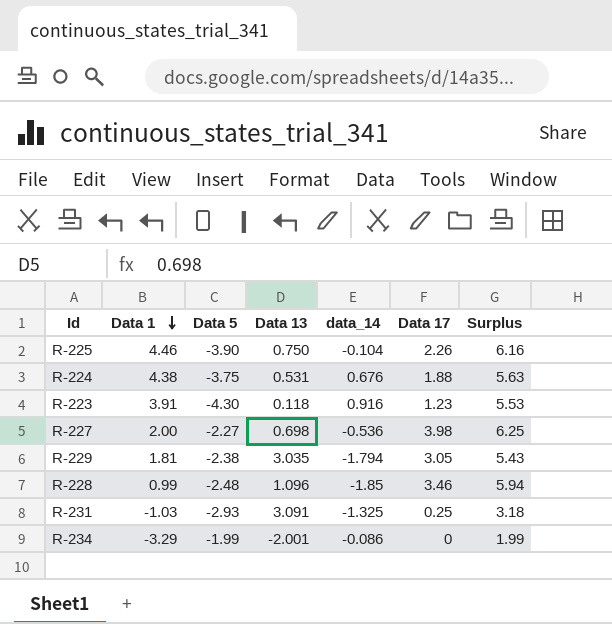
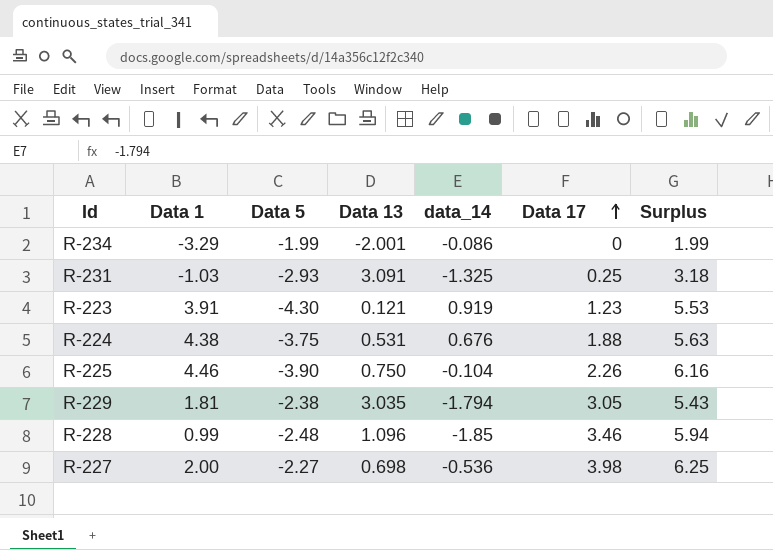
row order: Data 1 descending -> Data 17 ascending
R-223 | Data 13: 0.118 -> 0.121
R-223 | data_14: 0.916 -> 0.919

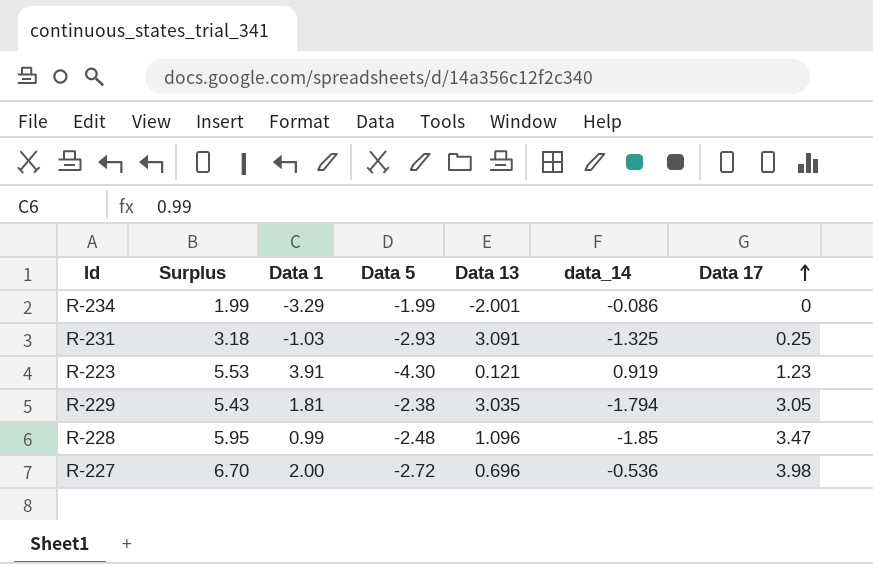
column Surplus | position: 7 -> 2
row R-224: 4.38 | -3.75 | 0.531 | 0.676 | 1.88 | 5.63 -> none
row R-225: 4.46 | -3.90 | 0.750 | -0.104 | 2.26 | 6.16 -> none
R-228 | Surplus: 5.94 -> 5.95
R-228 | Data 17: 3.46 -> 3.47
R-227 | Surplus: 6.25 -> 6.70
R-227 | Data 5: -2.27 -> -2.72
R-227 | Data 13: 0.698 -> 0.696

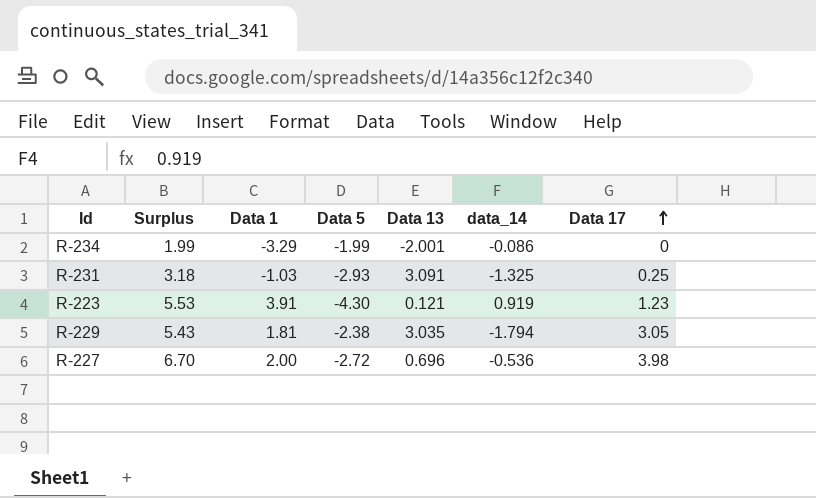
row R-228: 5.95 | 0.99 | -2.48 | 1.096 | -1.85 | 3.47 -> none

